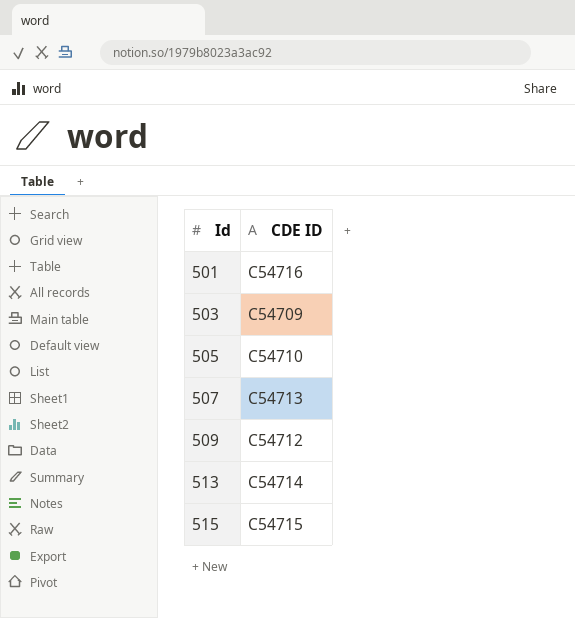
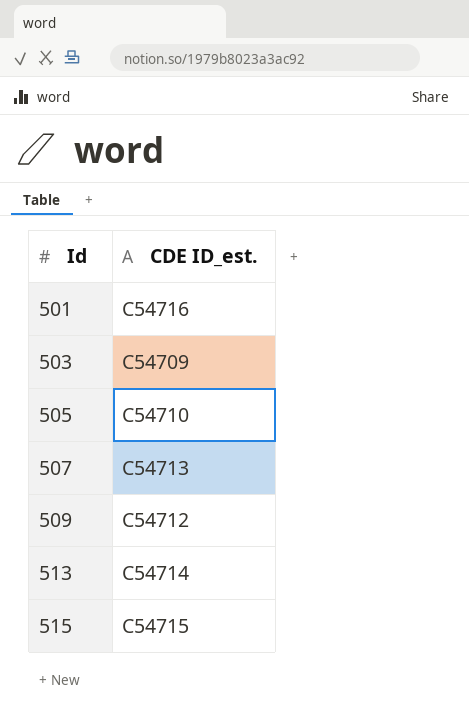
column name: CDE ID -> CDE ID_est.

